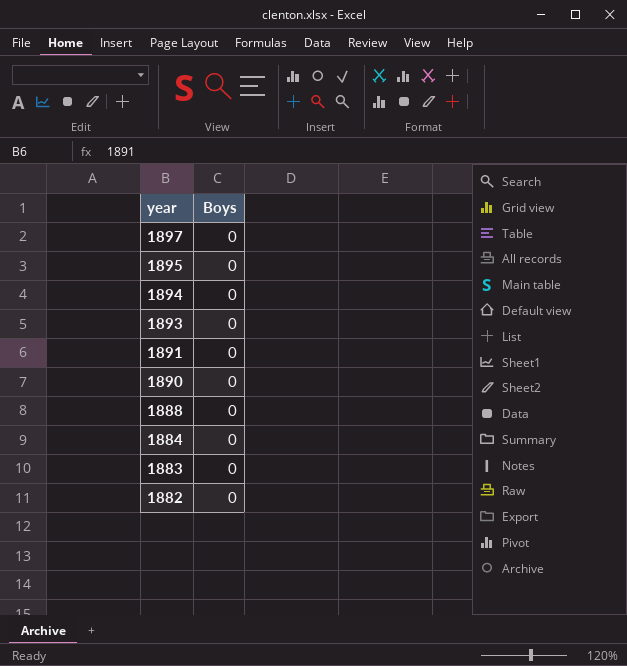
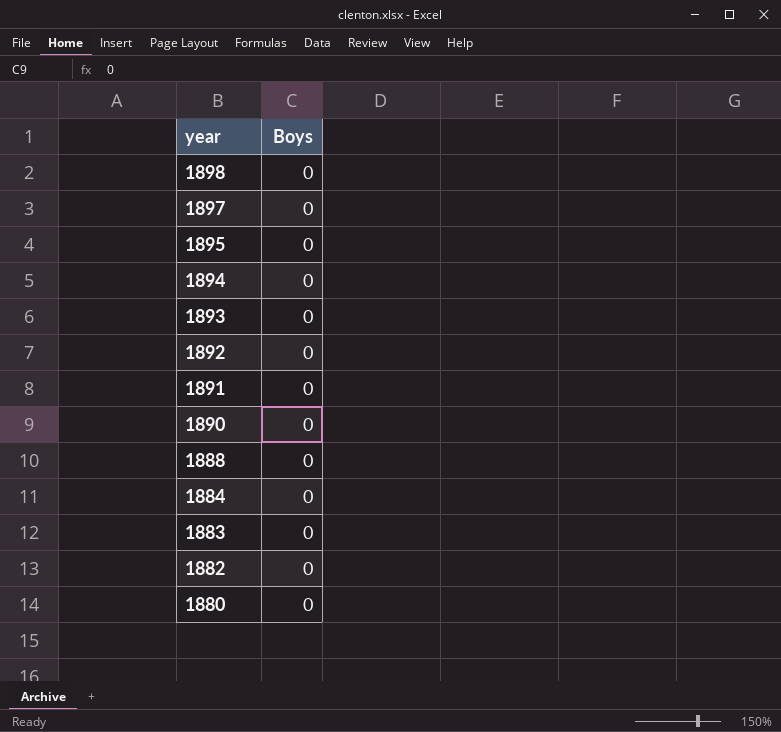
row 1898: none -> 0
row 1892: none -> 0
row 1880: none -> 0

